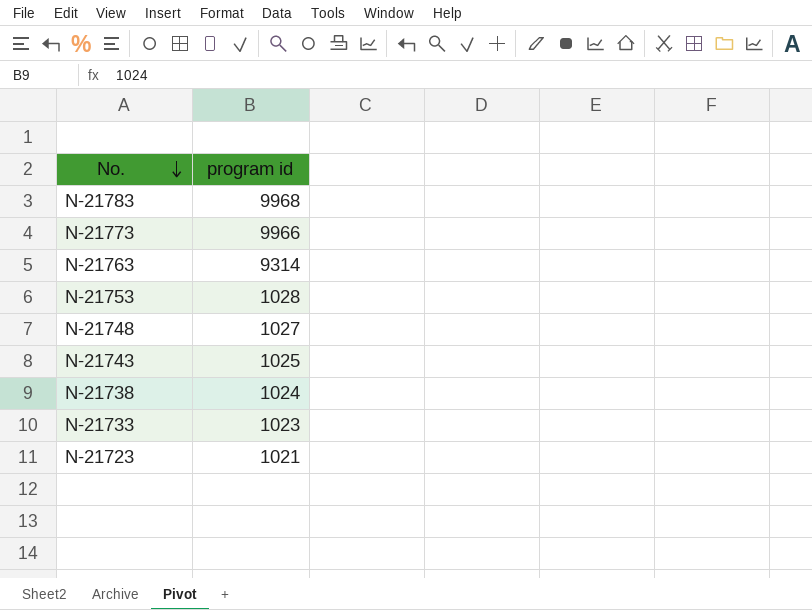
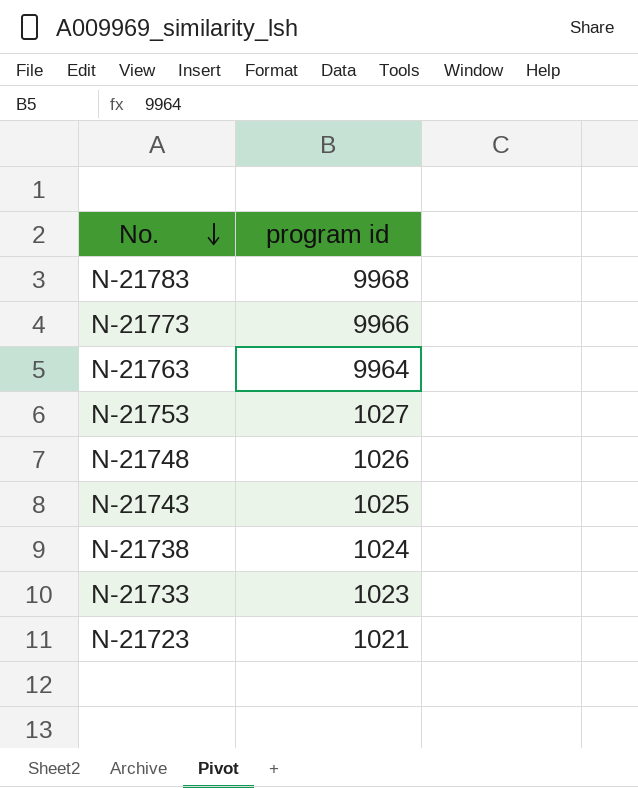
N-21763 | program id: 9314 -> 9964
N-21753 | program id: 1028 -> 1027
N-21748 | program id: 1027 -> 1026

